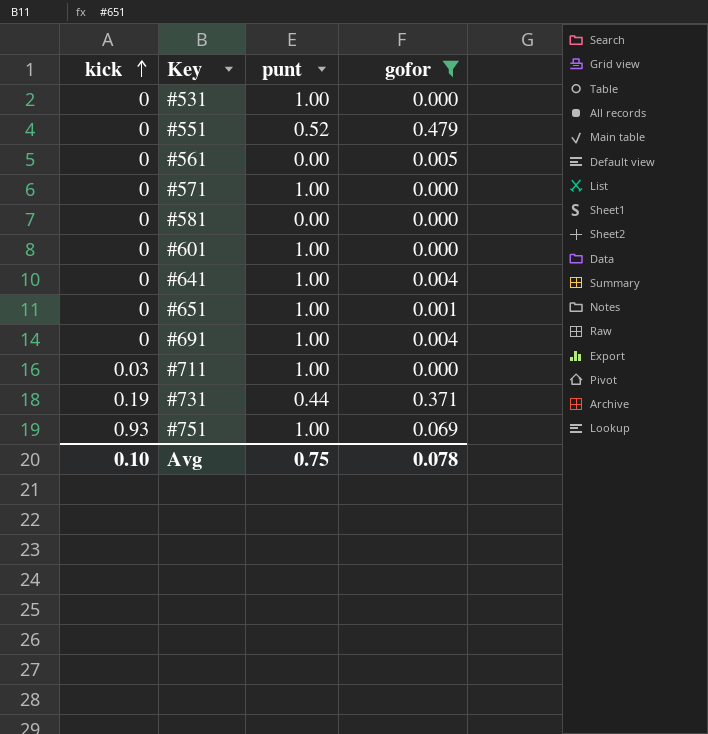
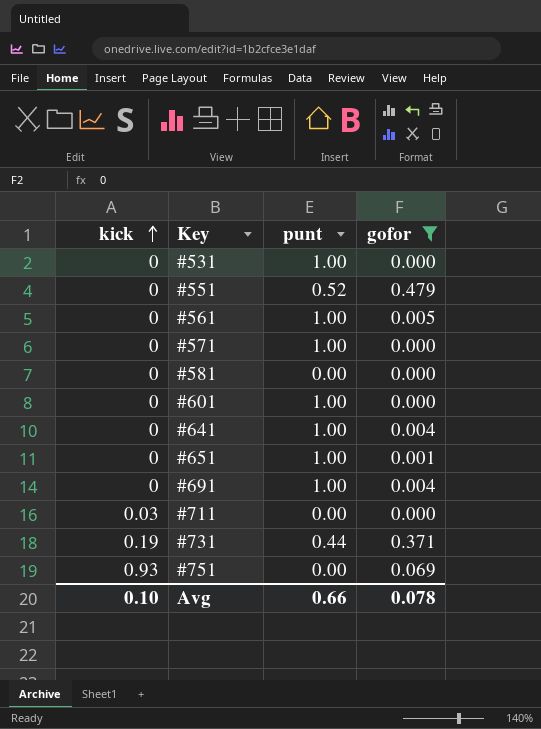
#561 | punt: 0.00 -> 1.00
#711 | punt: 1.00 -> 0.00
#751 | punt: 1.00 -> 0.00
Avg | punt: 0.75 -> 0.66

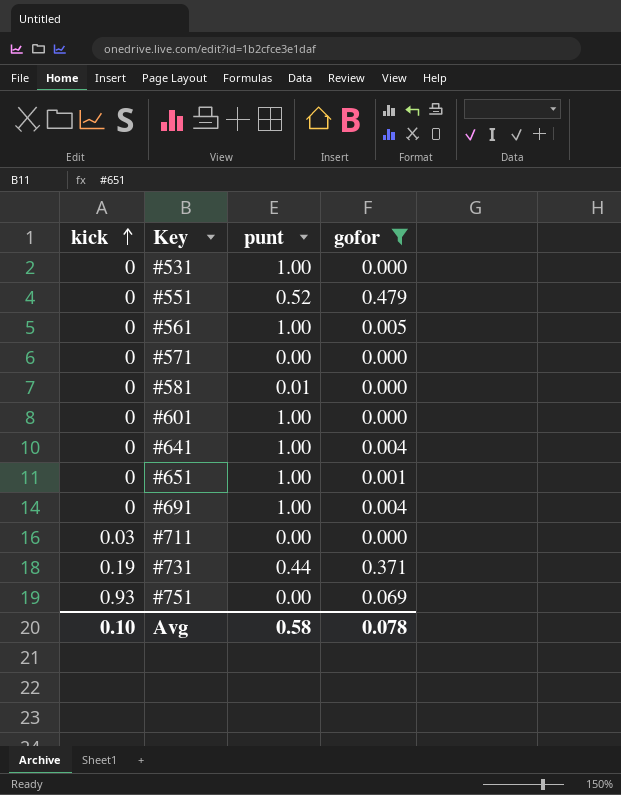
#571 | punt: 1.00 -> 0.00
#581 | punt: 0.00 -> 0.01
Avg | punt: 0.66 -> 0.58

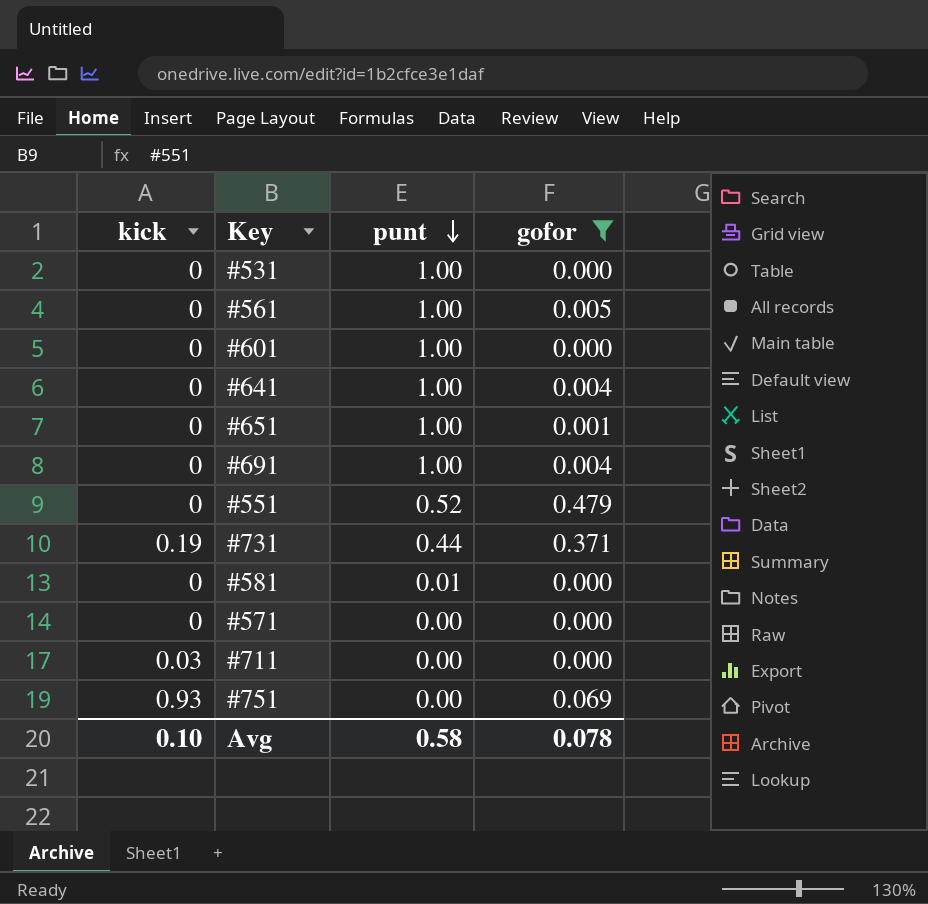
row order: kick ascending -> punt descending

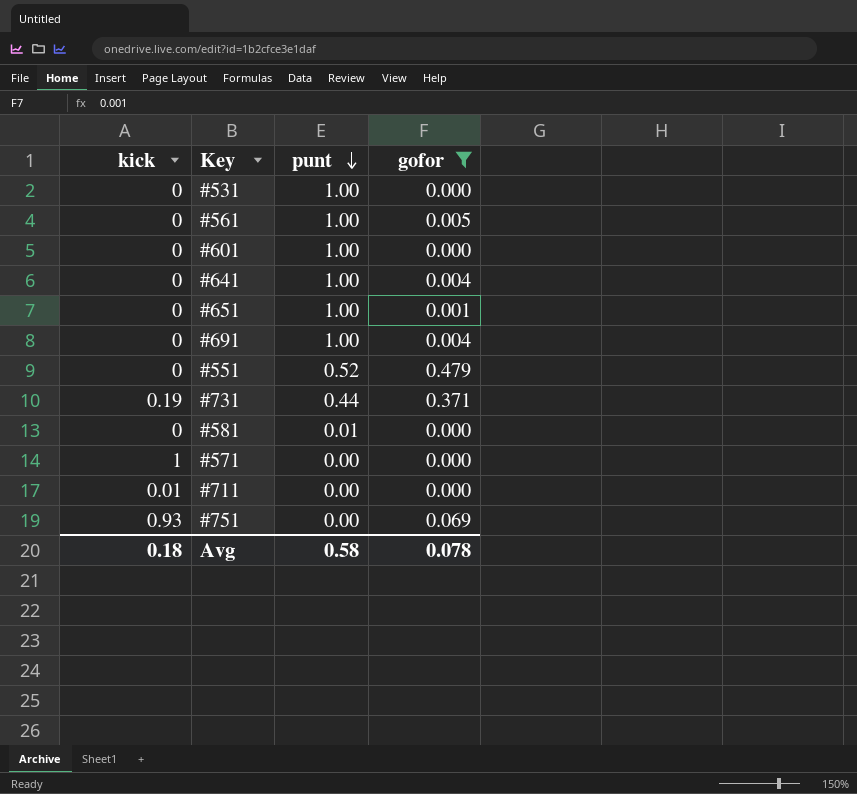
#571 | kick: 0 -> 1
#711 | kick: 0.03 -> 0.01
Avg | kick: 0.10 -> 0.18

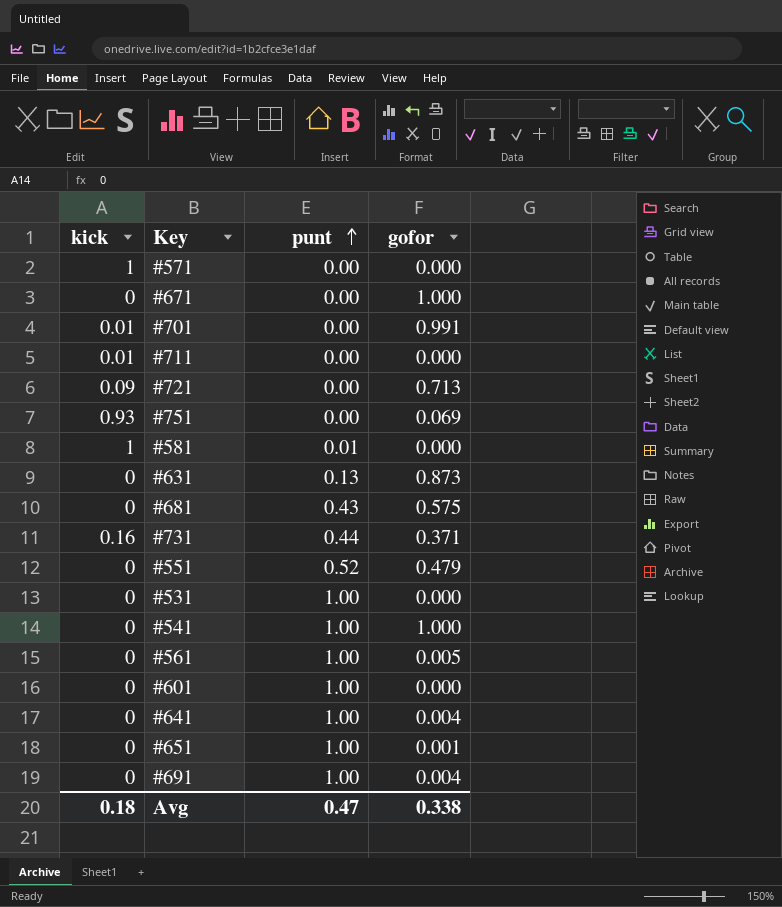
filter: gofor <= 0.479 -> none
row order: punt descending -> punt ascending
#581 | kick: 0 -> 1
#731 | kick: 0.19 -> 0.16
Avg | punt: 0.58 -> 0.47
Avg | gofor: 0.078 -> 0.338

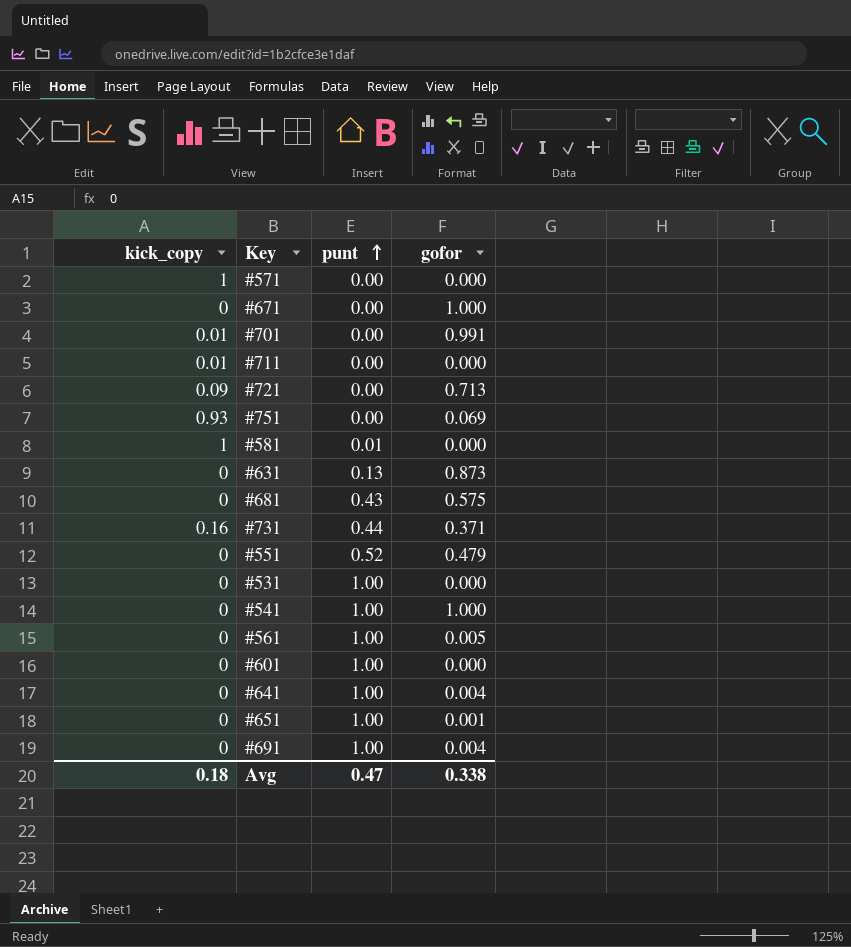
column name: kick -> kick_copy

